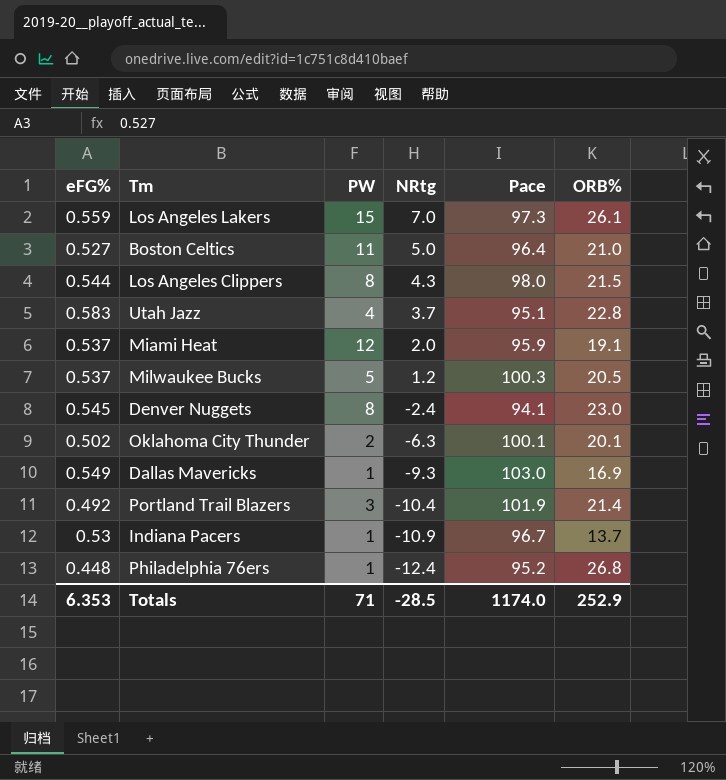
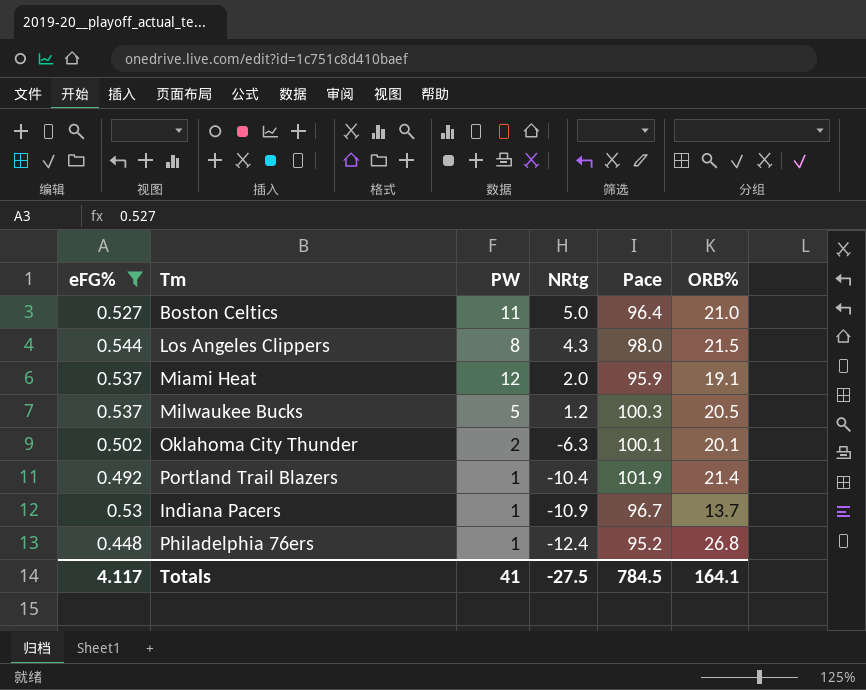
filter: none -> eFG% <= 0.544
Portland Trail Blazers | PW: 3 -> 1
Totals | eFG%: 6.353 -> 4.117
Totals | PW: 71 -> 41
Totals | NRtg: -28.5 -> -27.5
Totals | Pace: 1174.0 -> 784.5
Totals | ORB%: 252.9 -> 164.1

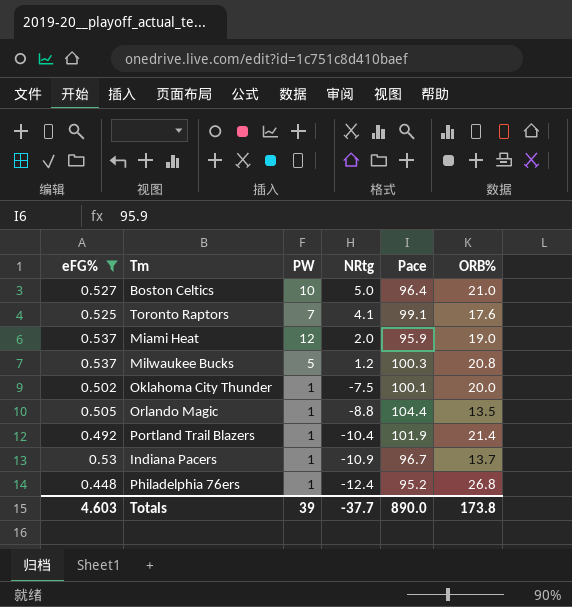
row Los Angeles Clippers: 0.544 | 8 | 4.3 | 98.0 | 21.5 -> none
Boston Celtics | PW: 11 -> 10
row Toronto Raptors: none -> 0.525 | 7 | 4.1 | 99.1 | 17.6
Miami Heat | ORB%: 19.1 -> 19.0
Milwaukee Bucks | ORB%: 20.5 -> 20.8
Oklahoma City Thunder | PW: 2 -> 1
Oklahoma City Thunder | NRtg: -6.3 -> -7.5
Oklahoma City Thunder | ORB%: 20.1 -> 20.0
row Orlando Magic: none -> 0.505 | 1 | -8.8 | 104.4 | 13.5
Totals | eFG%: 4.117 -> 4.603
Totals | PW: 41 -> 39
Totals | NRtg: -27.5 -> -37.7
Totals | Pace: 784.5 -> 890.0
Totals | ORB%: 164.1 -> 173.8

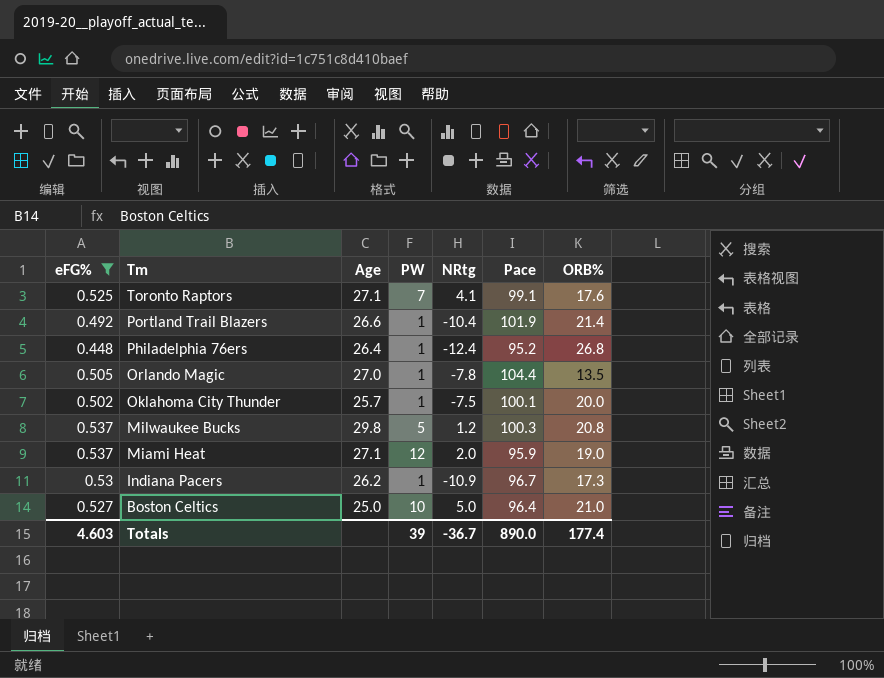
row order: NRtg descending -> Tm descending
column Age | position: none -> 3
Orlando Magic | NRtg: -8.8 -> -7.8
Indiana Pacers | ORB%: 13.7 -> 17.3
Totals | NRtg: -37.7 -> -36.7
Totals | ORB%: 173.8 -> 177.4

